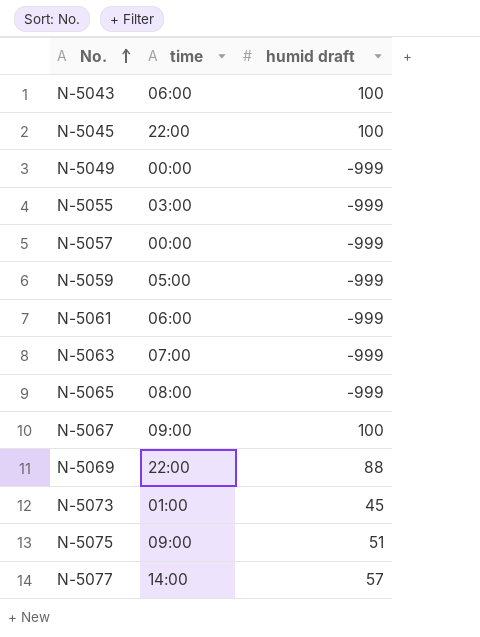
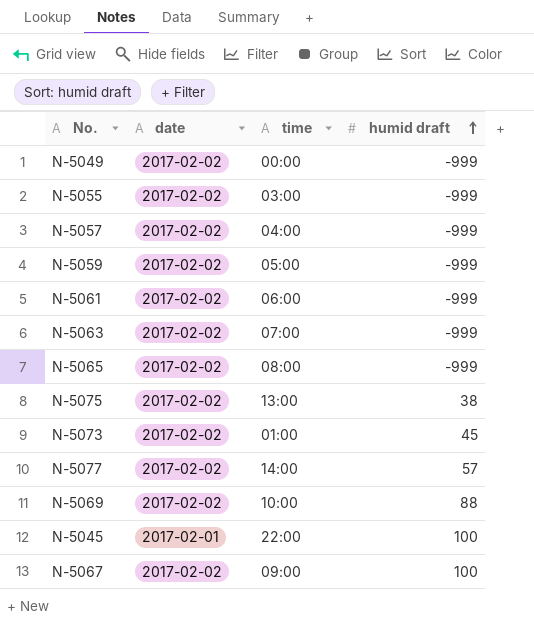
row order: No. ascending -> humid draft ascending
column date | position: none -> 2
row N-5043: 06:00 | 100 -> none
N-5057 | time: 00:00 -> 04:00
N-5075 | time: 09:00 -> 13:00
N-5075 | humid draft: 51 -> 38
N-5069 | time: 22:00 -> 10:00

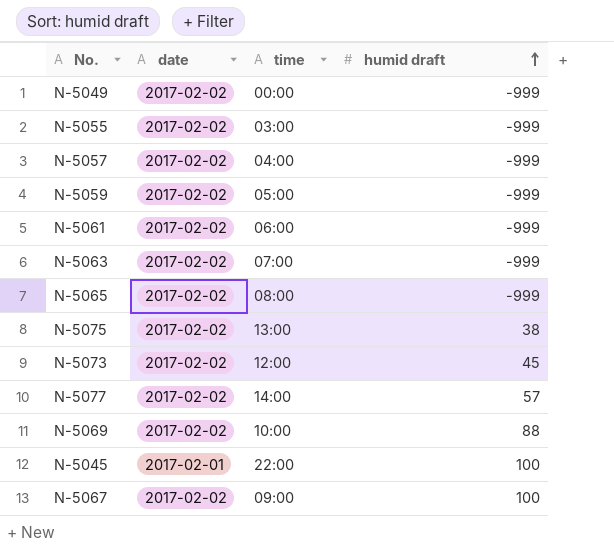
N-5073 | time: 01:00 -> 12:00

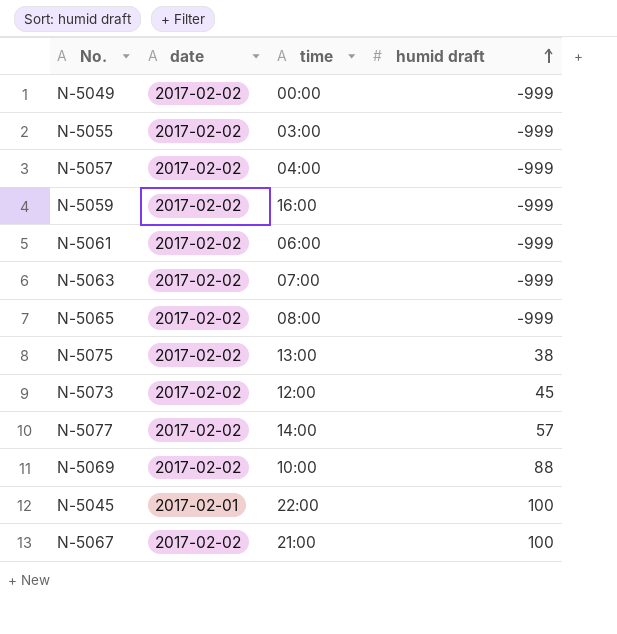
N-5059 | time: 05:00 -> 16:00
N-5067 | time: 09:00 -> 21:00

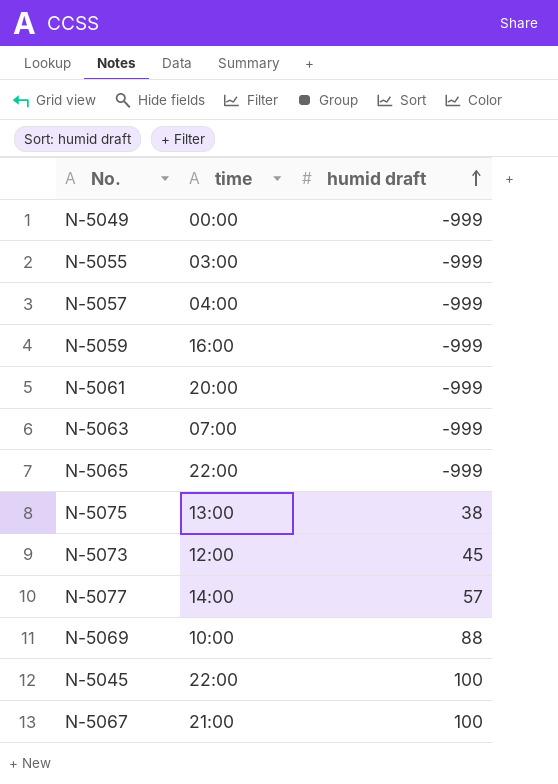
column date | position: 2 -> none
N-5061 | time: 06:00 -> 20:00
N-5065 | time: 08:00 -> 22:00

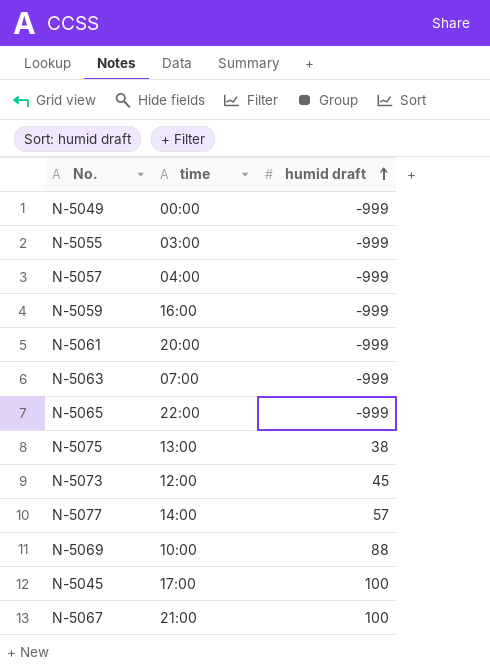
N-5045 | time: 22:00 -> 17:00

